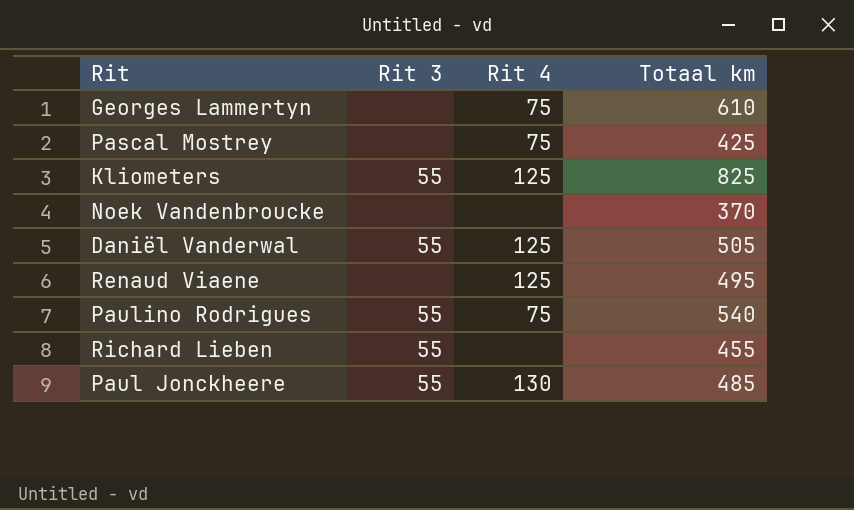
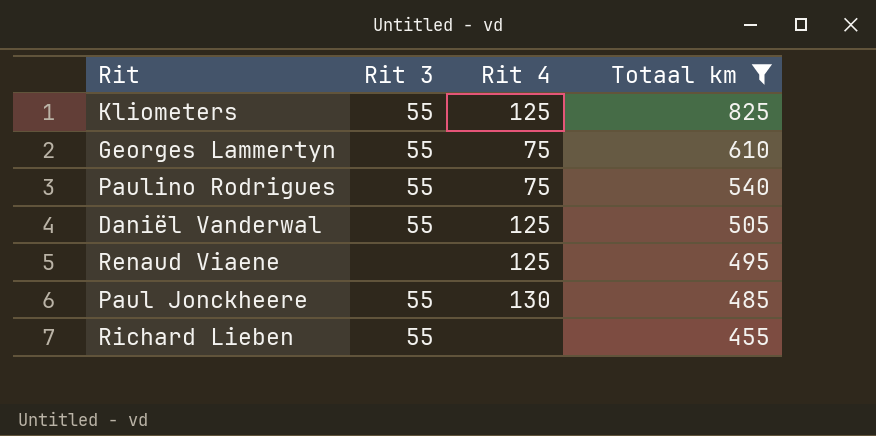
filter: none -> Totaal km >= 455
row order: none -> Totaal km descending
Georges Lammertyn | Rit 3: none -> 55

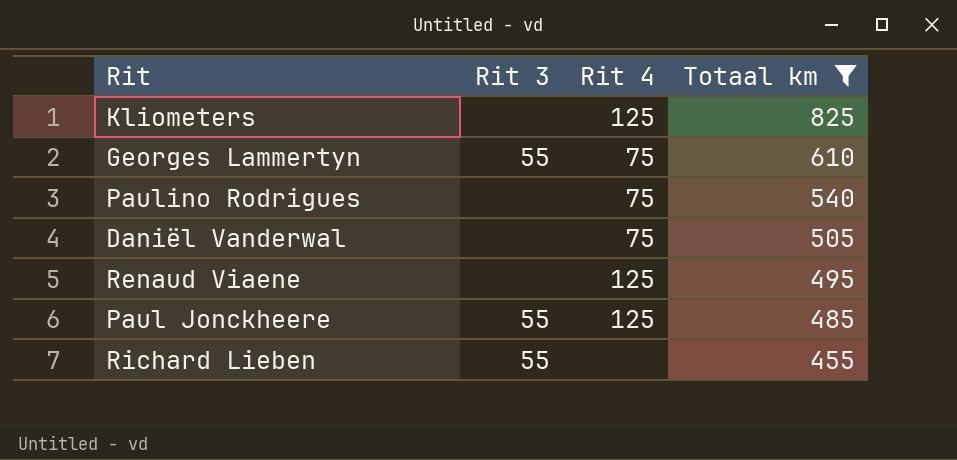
Kliometers | Rit 3: 55 -> none
Paulino Rodrigues | Rit 3: 55 -> none
Daniël Vanderwal | Rit 3: 55 -> none
Daniël Vanderwal | Rit 4: 125 -> 75
Paul Jonckheere | Rit 4: 130 -> 125

